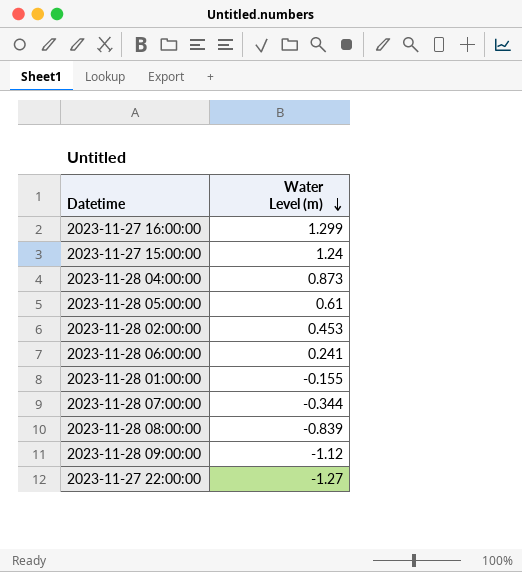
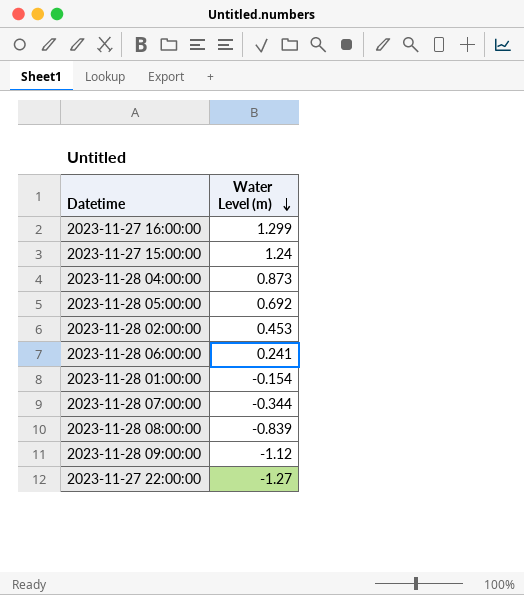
2023-11-28 05:00:00 | Water Level (m): 0.61 -> 0.692
2023-11-28 01:00:00 | Water Level (m): -0.155 -> -0.154

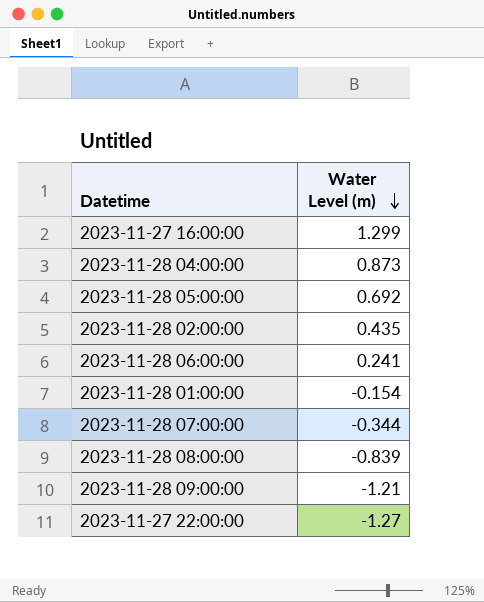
row 2023-11-27 15:00:00: 1.24 -> none
2023-11-28 02:00:00 | Water Level (m): 0.453 -> 0.435
2023-11-28 09:00:00 | Water Level (m): -1.12 -> -1.21

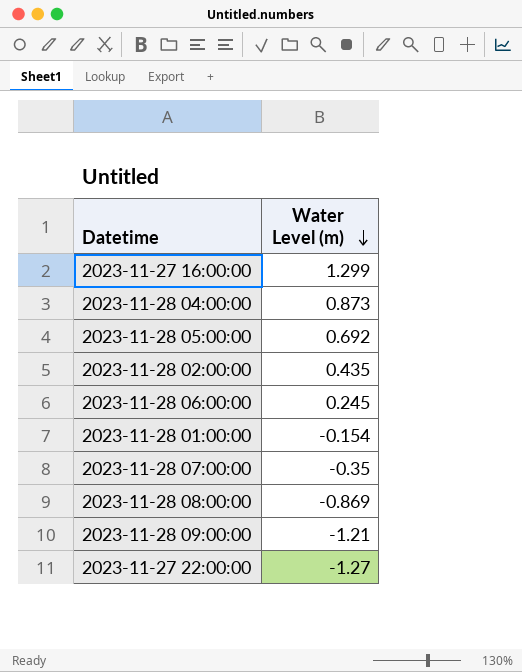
2023-11-28 06:00:00 | Water Level (m): 0.241 -> 0.245
2023-11-28 07:00:00 | Water Level (m): -0.344 -> -0.35
2023-11-28 08:00:00 | Water Level (m): -0.839 -> -0.869

